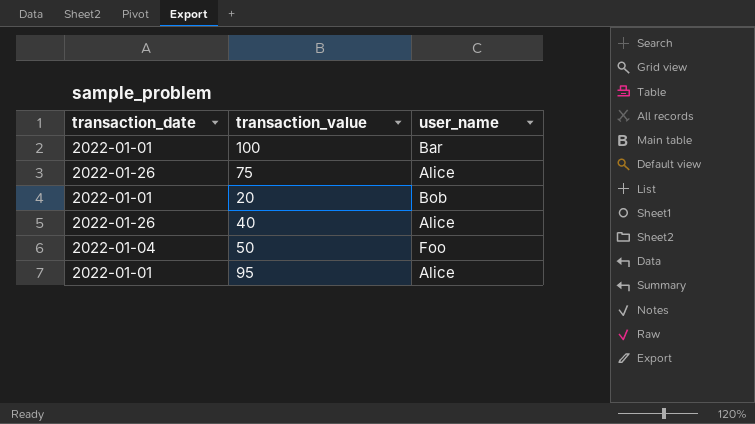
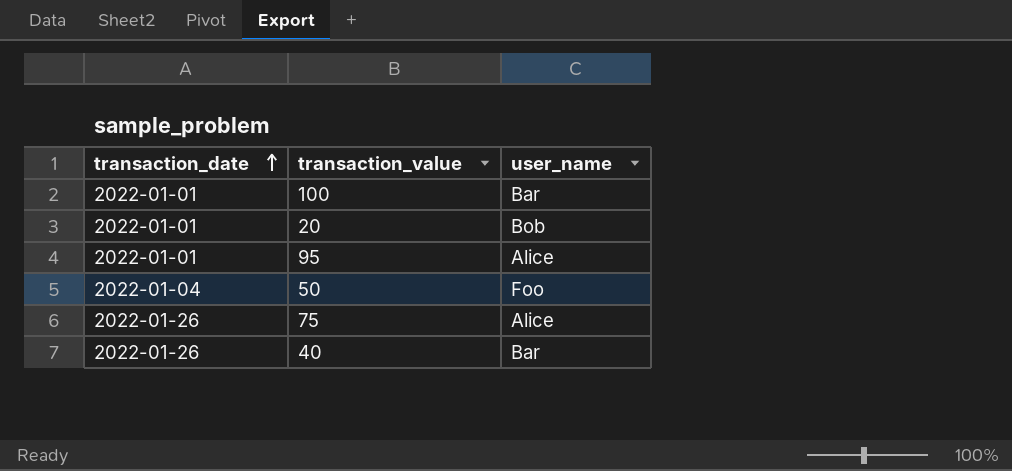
row order: none -> transaction_date ascending
40 | user_name: Alice -> Bar

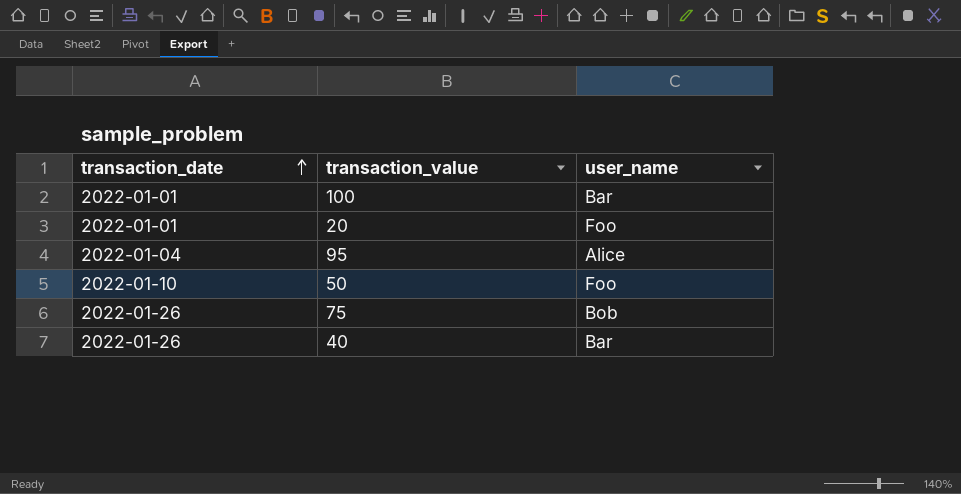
20 | user_name: Bob -> Foo
95 | transaction_date: 2022-01-01 -> 2022-01-04
50 | transaction_date: 2022-01-04 -> 2022-01-10
75 | user_name: Alice -> Bob

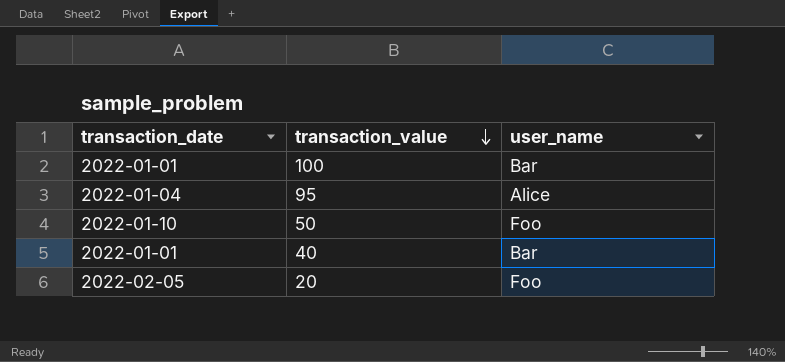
row order: transaction_date ascending -> transaction_value descending
row 75: 2022-01-26 | Bob -> none
40 | transaction_date: 2022-01-26 -> 2022-01-01
20 | transaction_date: 2022-01-01 -> 2022-02-05

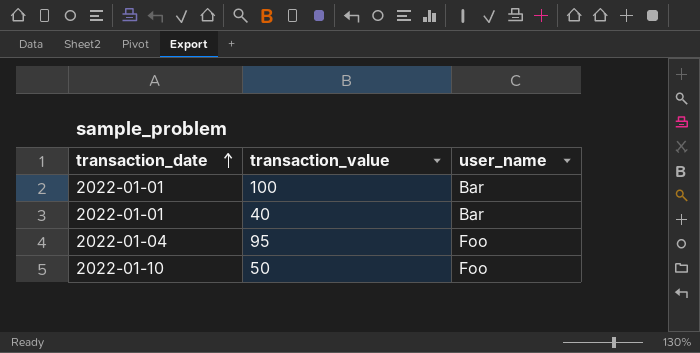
row order: transaction_value descending -> transaction_date ascending
row 20: 2022-02-05 | Foo -> none
95 | user_name: Alice -> Foo

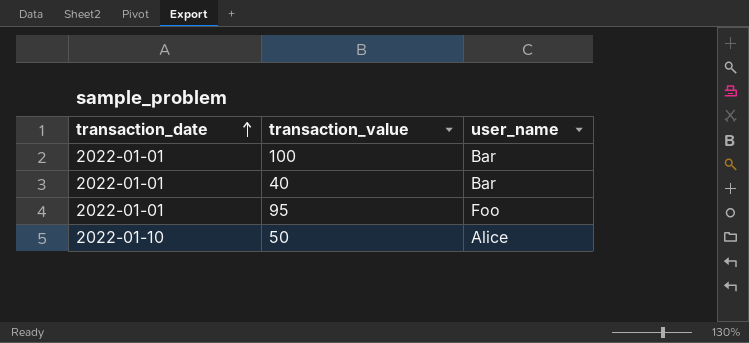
95 | transaction_date: 2022-01-04 -> 2022-01-01
50 | user_name: Foo -> Alice

